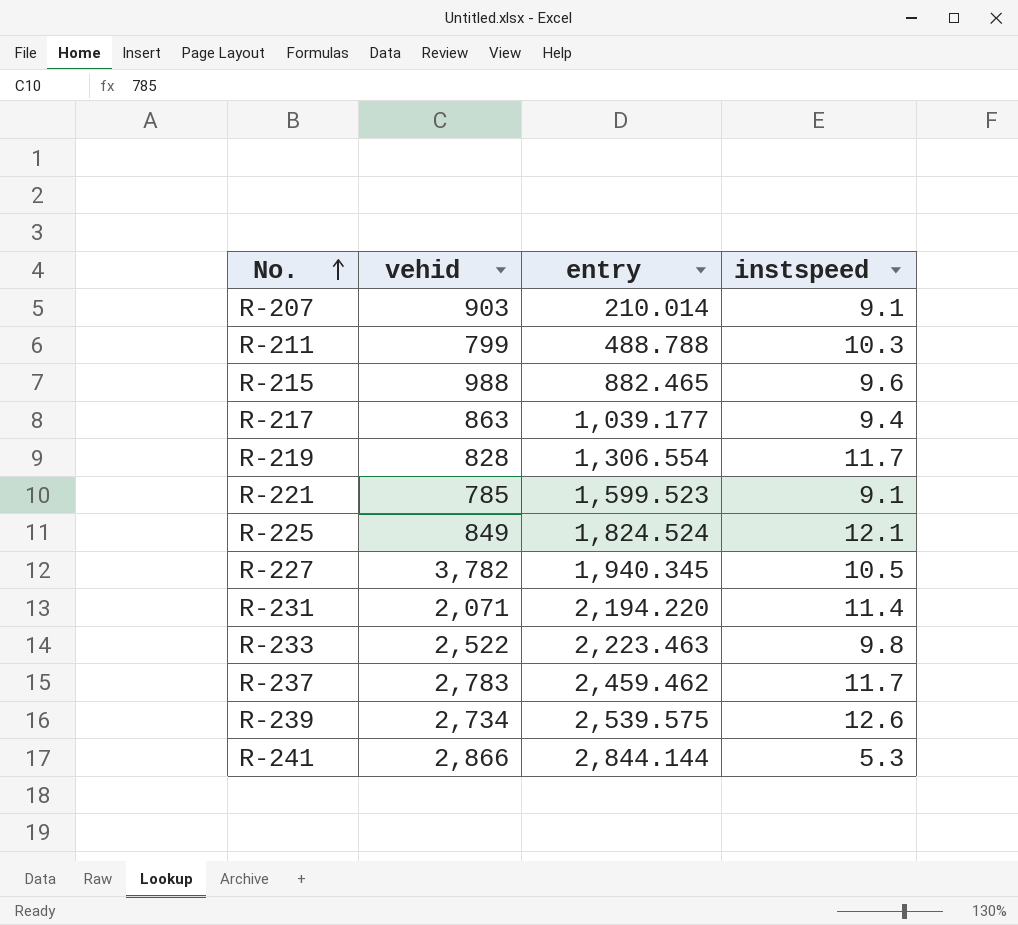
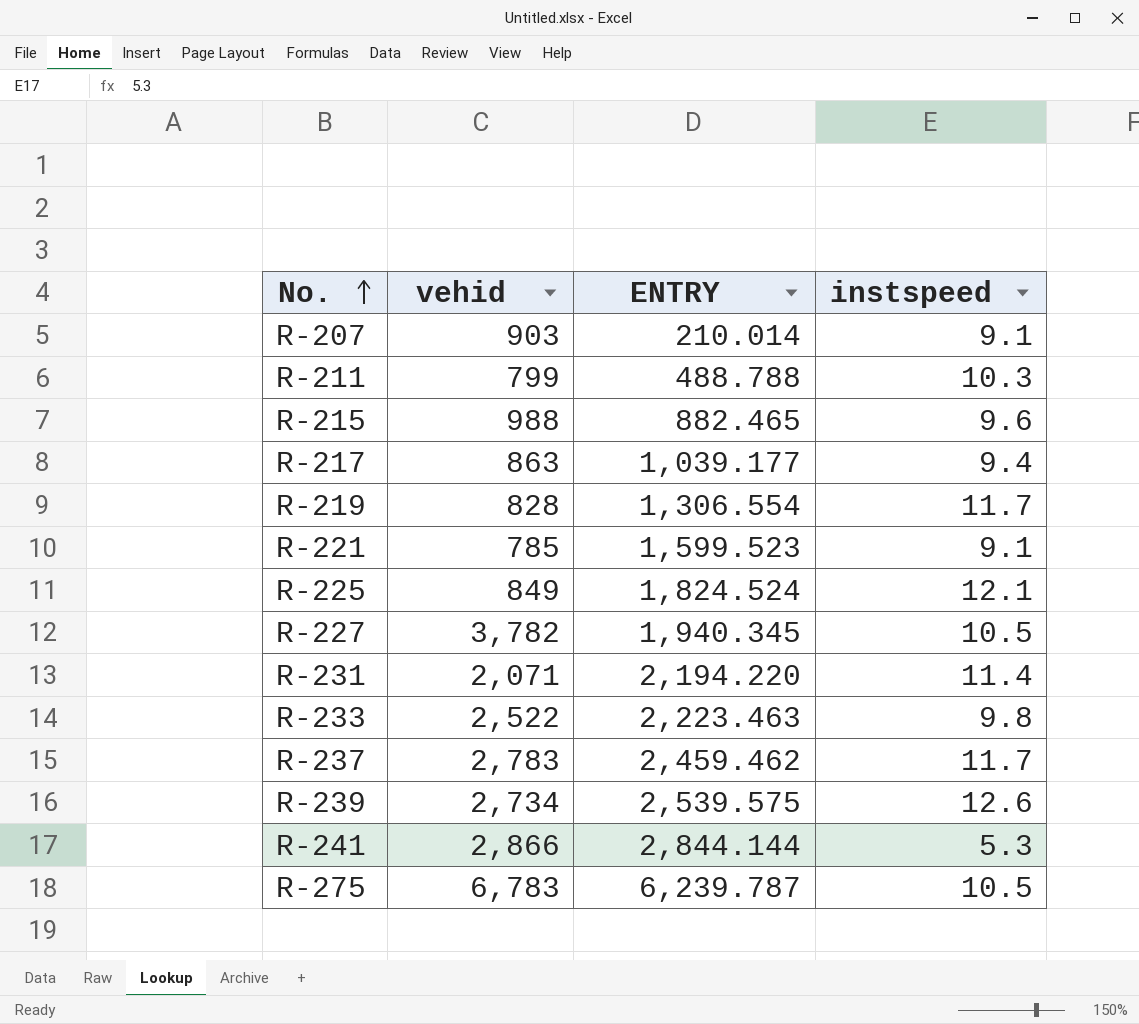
column name: entry -> ENTRY
row R-275: none -> 6,783 | 6,239.787 | 10.5

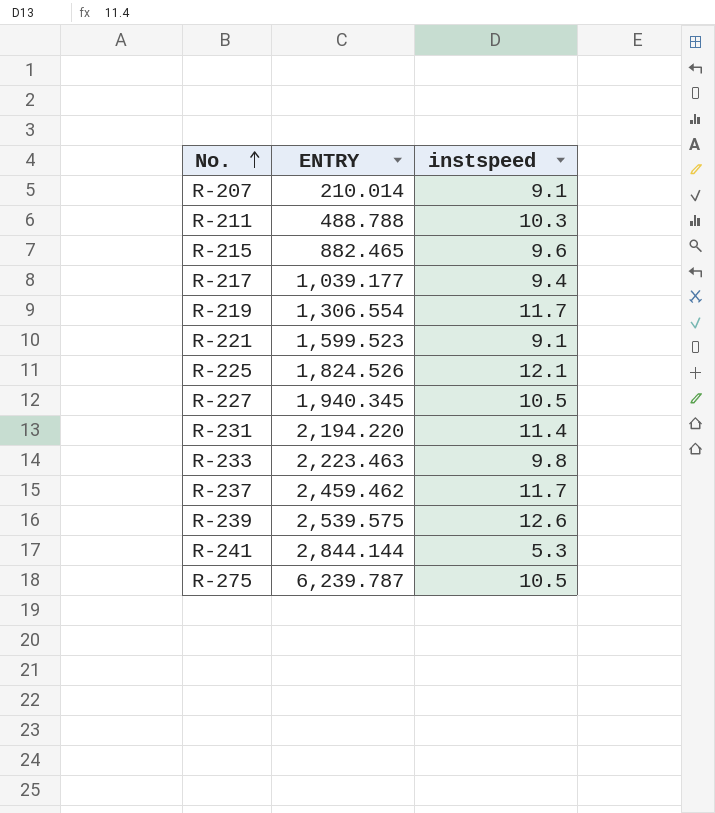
column vehid | position: 2 -> none
R-225 | ENTRY: 1,824.524 -> 1,824.526

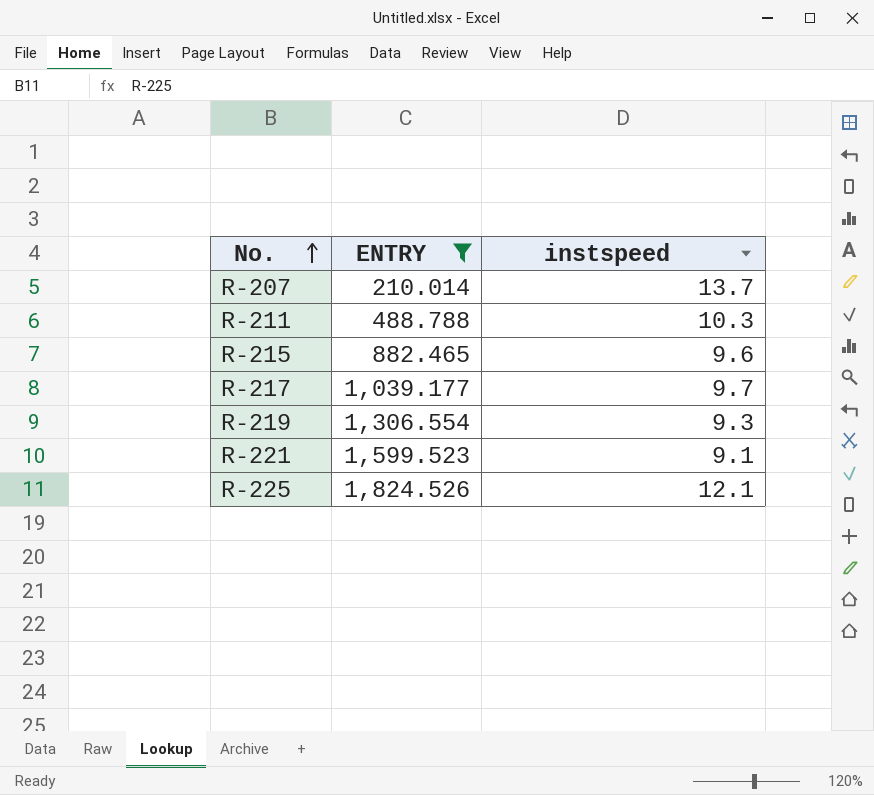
filter: none -> ENTRY <= 1,824.526
R-207 | instspeed: 9.1 -> 13.7
R-217 | instspeed: 9.4 -> 9.7
R-219 | instspeed: 11.7 -> 9.3

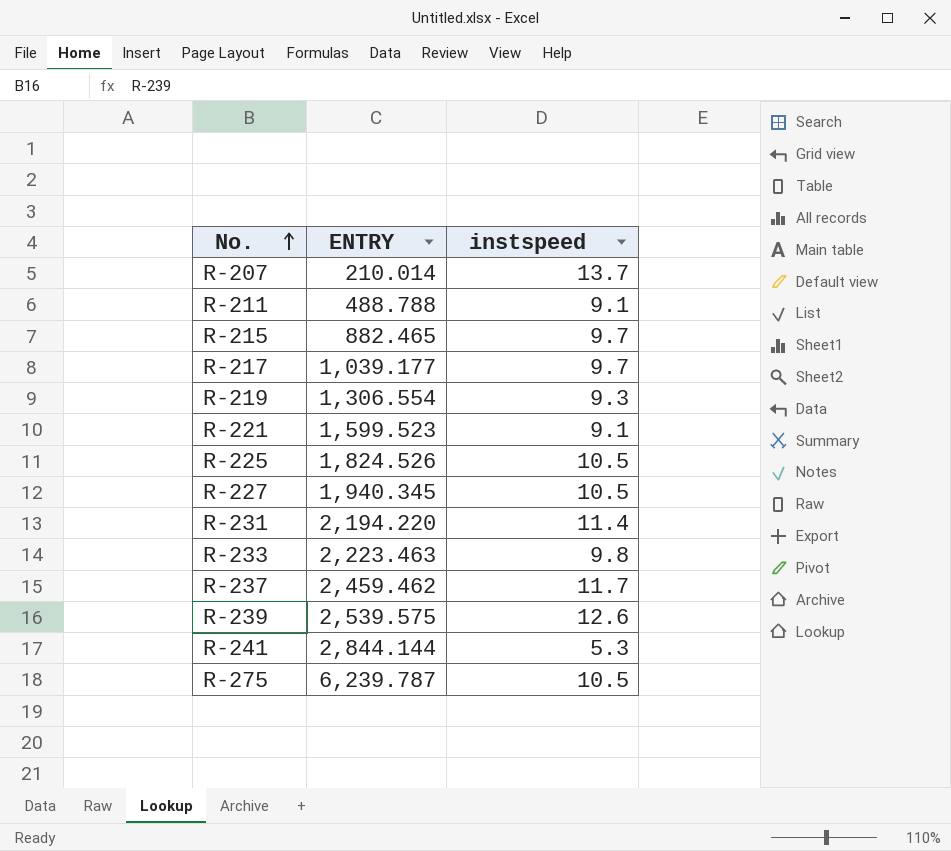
filter: ENTRY <= 1,824.526 -> none
R-211 | instspeed: 10.3 -> 9.1
R-215 | instspeed: 9.6 -> 9.7
R-225 | instspeed: 12.1 -> 10.5

